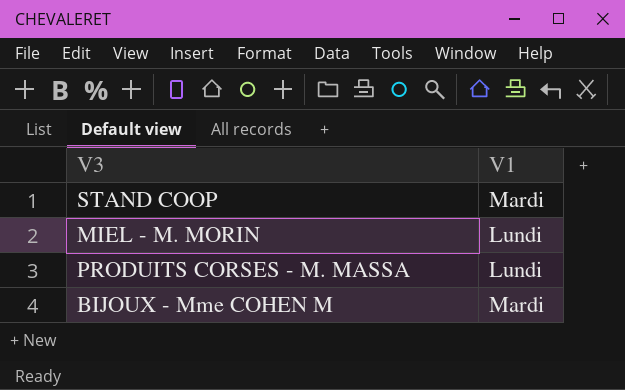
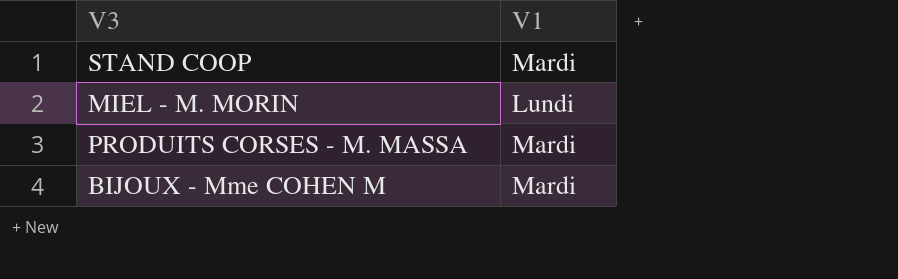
PRODUITS CORSES - M. MASSA | V1: Lundi -> Mardi

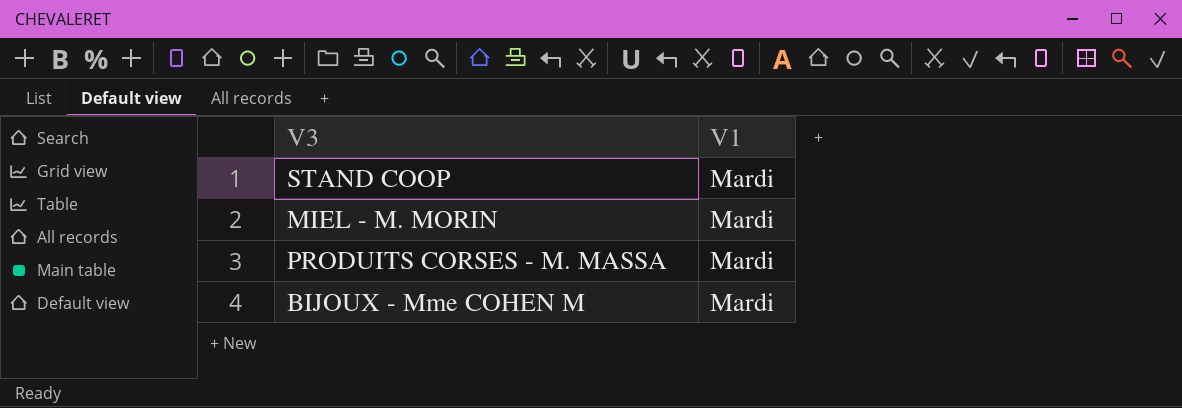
MIEL - M. MORIN | V1: Lundi -> Mardi

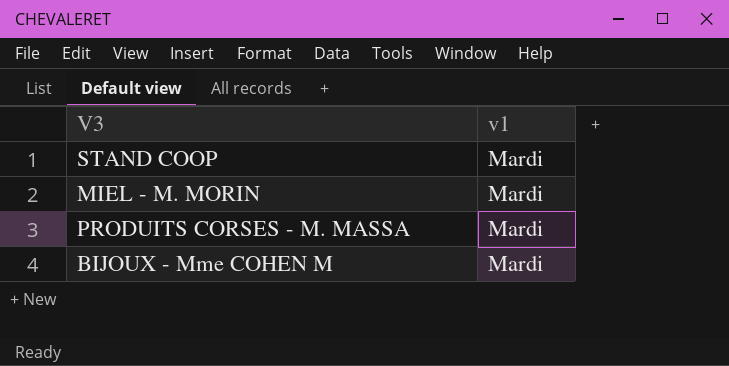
column name: V1 -> v1

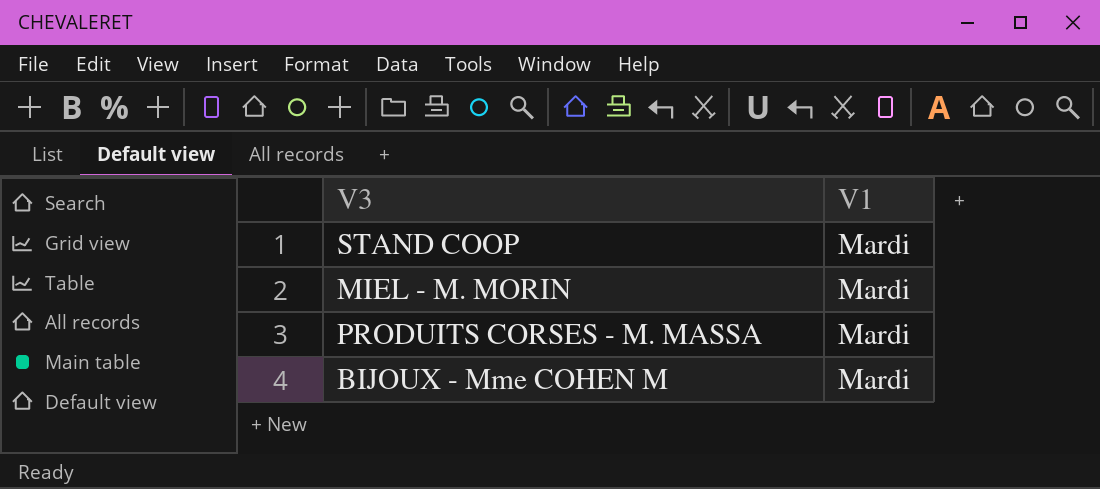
column name: v1 -> V1

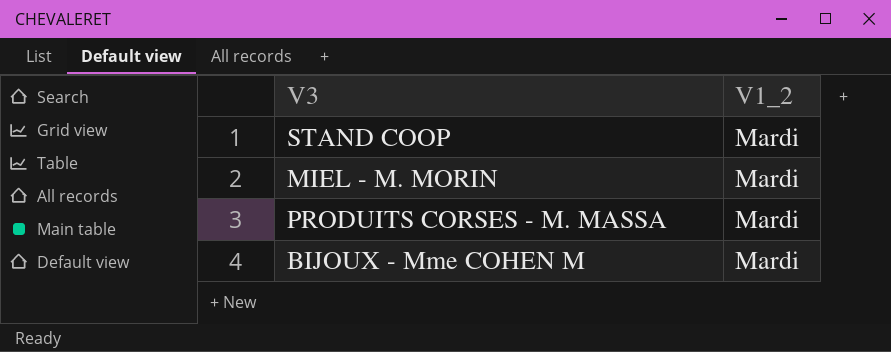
column name: V1 -> V1_2

